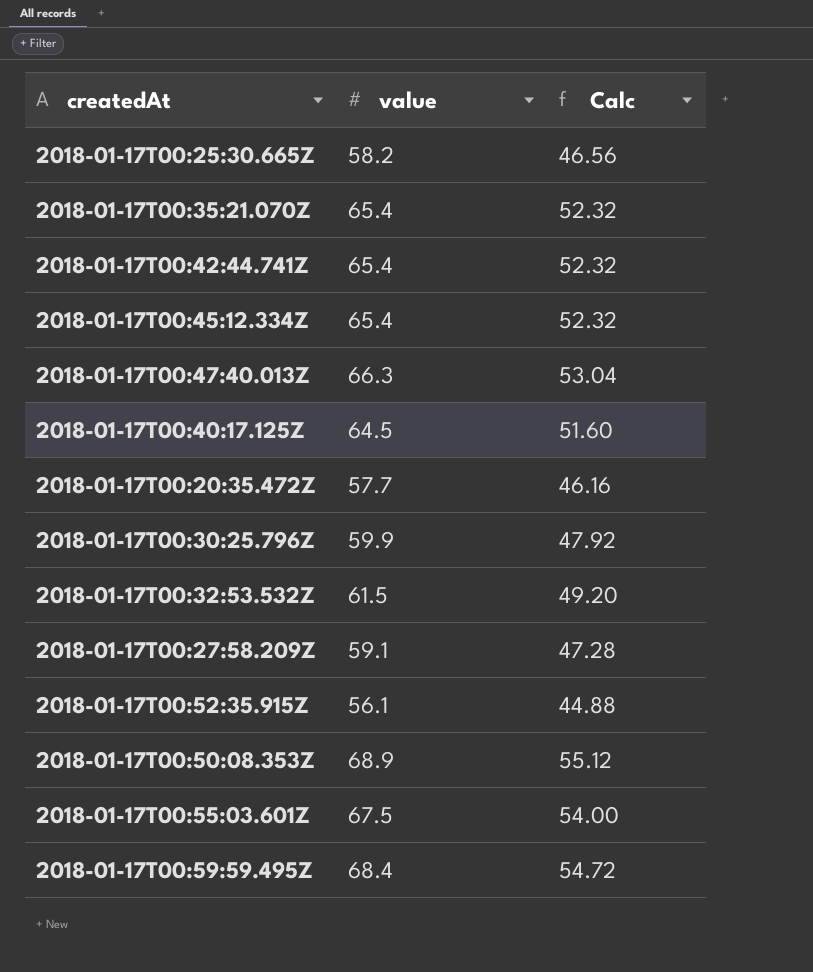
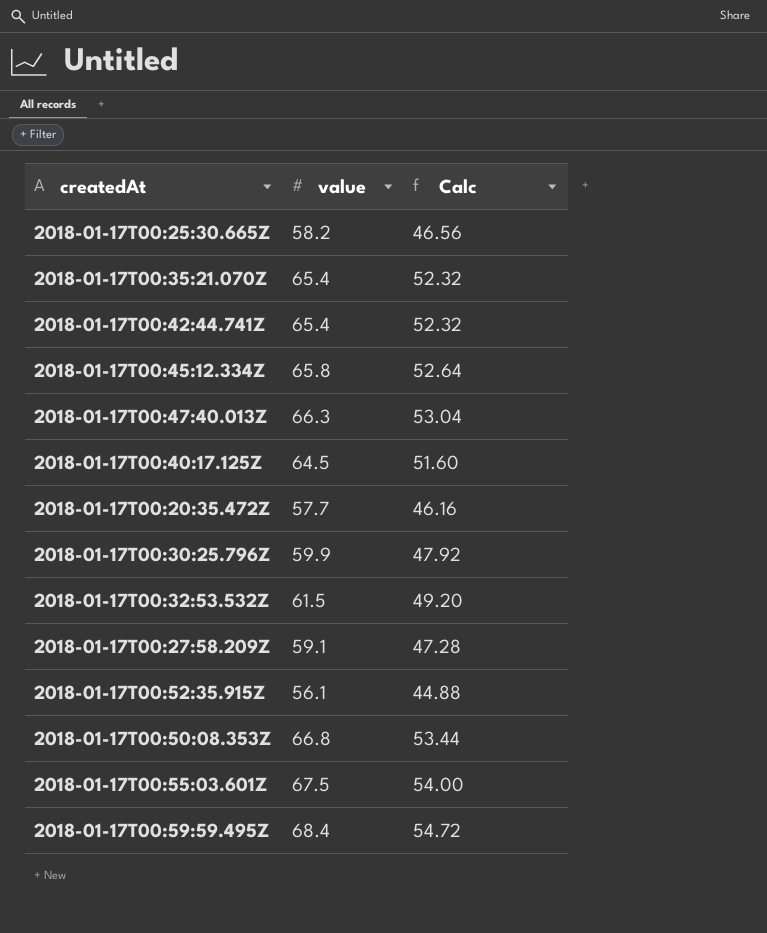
2018-01-17T00:45:12.334Z | value: 65.4 -> 65.8
2018-01-17T00:45:12.334Z | Calc: 52.32 -> 52.64
2018-01-17T00:50:08.353Z | value: 68.9 -> 66.8
2018-01-17T00:50:08.353Z | Calc: 55.12 -> 53.44

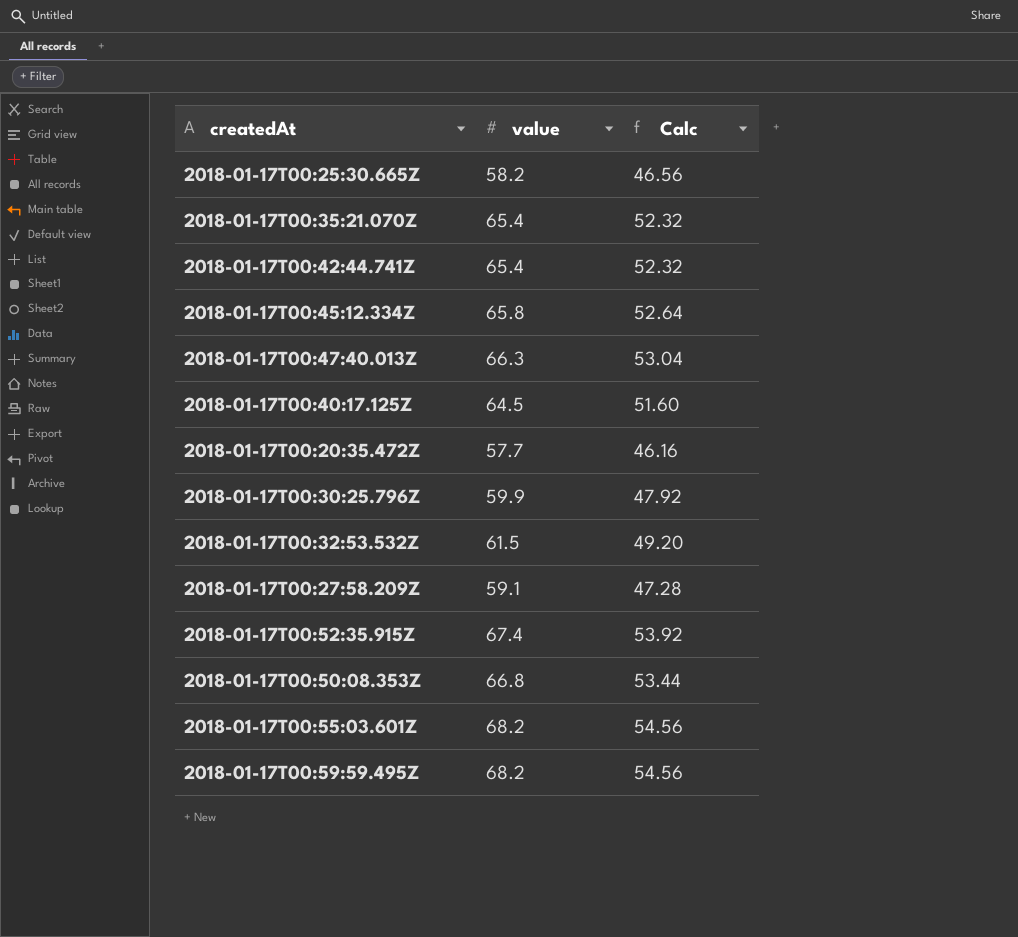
2018-01-17T00:52:35.915Z | value: 56.1 -> 67.4
2018-01-17T00:52:35.915Z | Calc: 44.88 -> 53.92
2018-01-17T00:55:03.601Z | value: 67.5 -> 68.2
2018-01-17T00:55:03.601Z | Calc: 54.00 -> 54.56
2018-01-17T00:59:59.495Z | value: 68.4 -> 68.2
2018-01-17T00:59:59.495Z | Calc: 54.72 -> 54.56

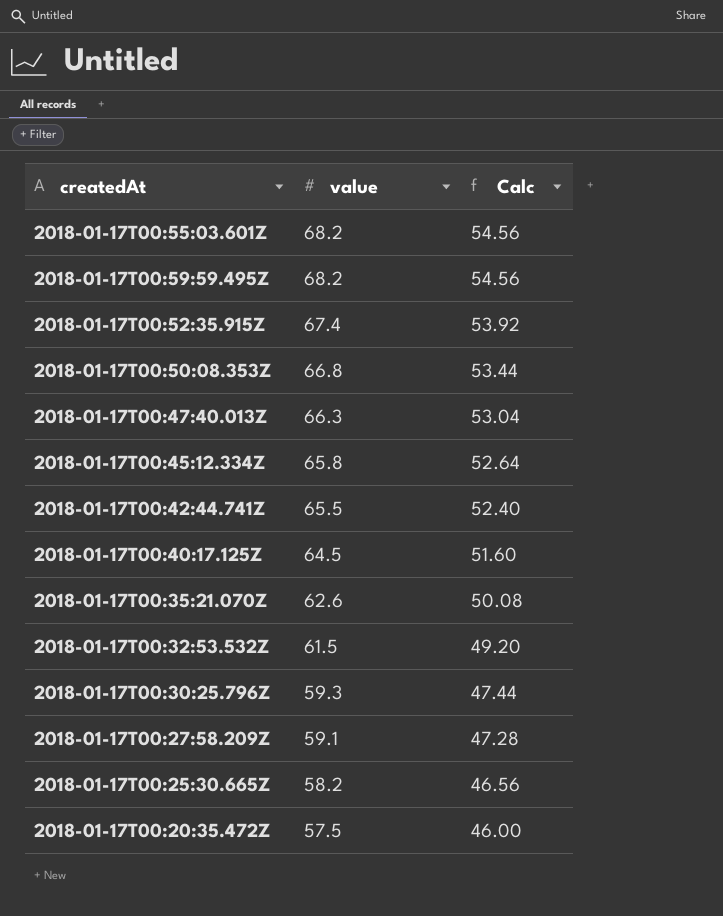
row order: none -> value descending
2018-01-17T00:42:44.741Z | value: 65.4 -> 65.5
2018-01-17T00:42:44.741Z | Calc: 52.32 -> 52.40
2018-01-17T00:35:21.070Z | value: 65.4 -> 62.6
2018-01-17T00:35:21.070Z | Calc: 52.32 -> 50.08
2018-01-17T00:30:25.796Z | value: 59.9 -> 59.3
2018-01-17T00:30:25.796Z | Calc: 47.92 -> 47.44
2018-01-17T00:20:35.472Z | value: 57.7 -> 57.5
2018-01-17T00:20:35.472Z | Calc: 46.16 -> 46.00

